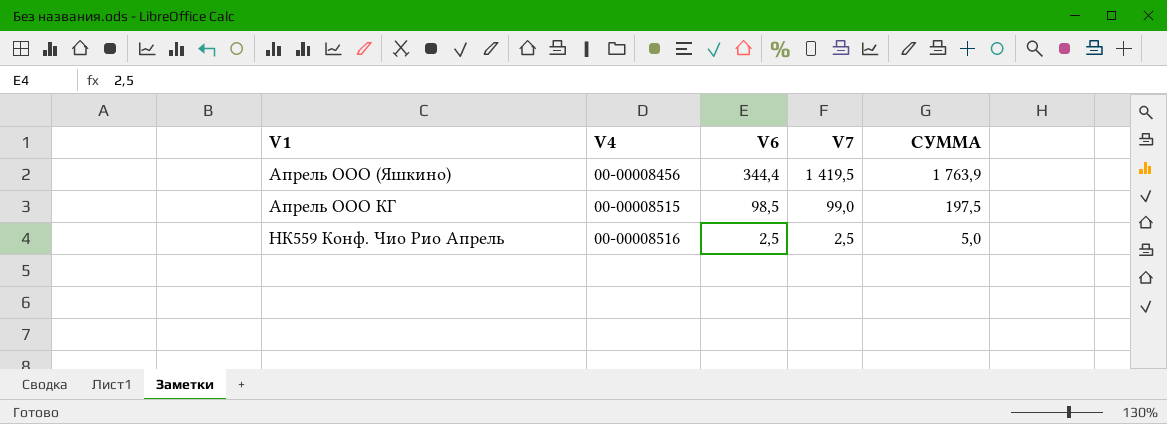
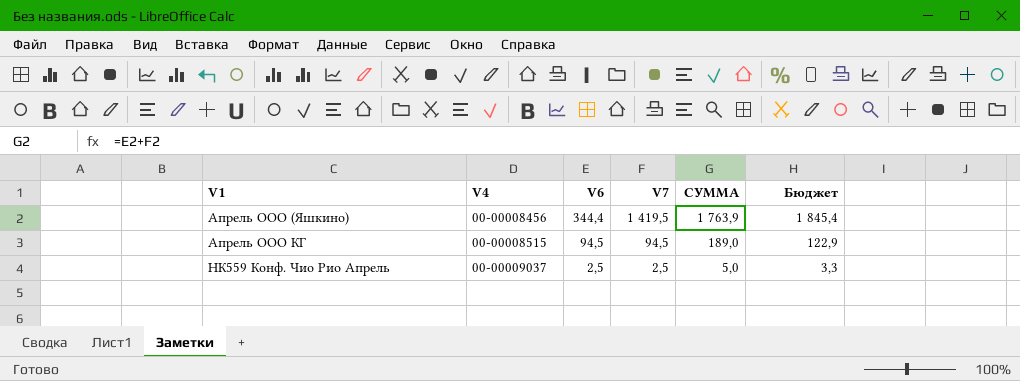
column Бюджет | formula: none -> [V7] * 1,3
Апрель ООО КГ | V6: 98,5 -> 94,5
Апрель ООО КГ | V7: 99,0 -> 94,5
Апрель ООО КГ | СУММА: 197,5 -> 189,0
НК559 Конф. Чио Рио Апрель | V4: 00-00008516 -> 00-00009037

